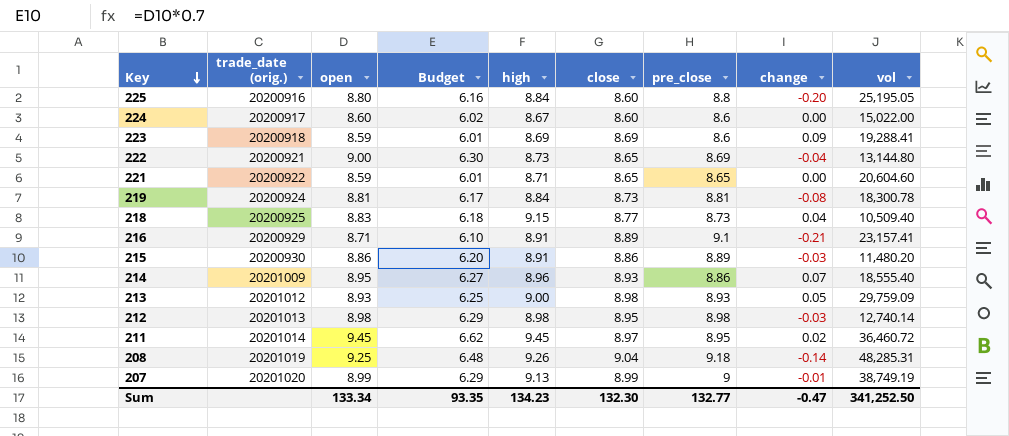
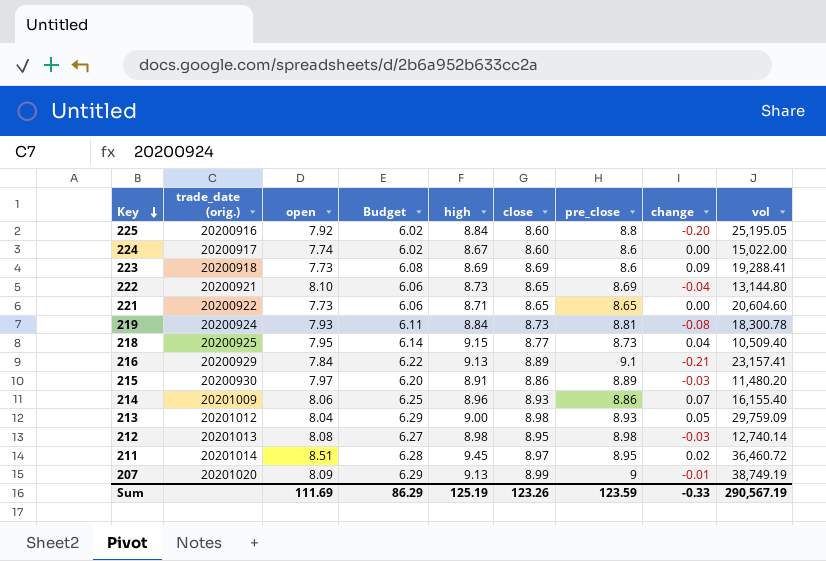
column Budget | formula: [open] * 0.7 -> [close] * 0.7
row 208: 20201019 | 9.25 | 6.48 | 9.26 | 9.04 | 9.18 | -0.14 | 48,285.31 -> none
225 | open: 8.80 -> 7.92
224 | open: 8.60 -> 7.74
223 | open: 8.59 -> 7.73
222 | open: 9.00 -> 8.10
221 | open: 8.59 -> 7.73
219 | open: 8.81 -> 7.93
218 | open: 8.83 -> 7.95
216 | open: 8.71 -> 7.84
216 | high: 8.91 -> 9.13
215 | open: 8.86 -> 7.97
214 | open: 8.95 -> 8.06
214 | vol: 18,555.40 -> 16,155.40
213 | open: 8.93 -> 8.04
212 | open: 8.98 -> 8.08
211 | open: 9.45 -> 8.51
207 | open: 8.99 -> 8.09
Sum | open: 133.34 -> 111.69
Sum | Budget: 93.35 -> 86.29
Sum | high: 134.23 -> 125.19
Sum | close: 132.30 -> 123.26
Sum | pre_close: 132.77 -> 123.59
Sum | change: -0.47 -> -0.33
Sum | vol: 341,252.50 -> 290,567.19

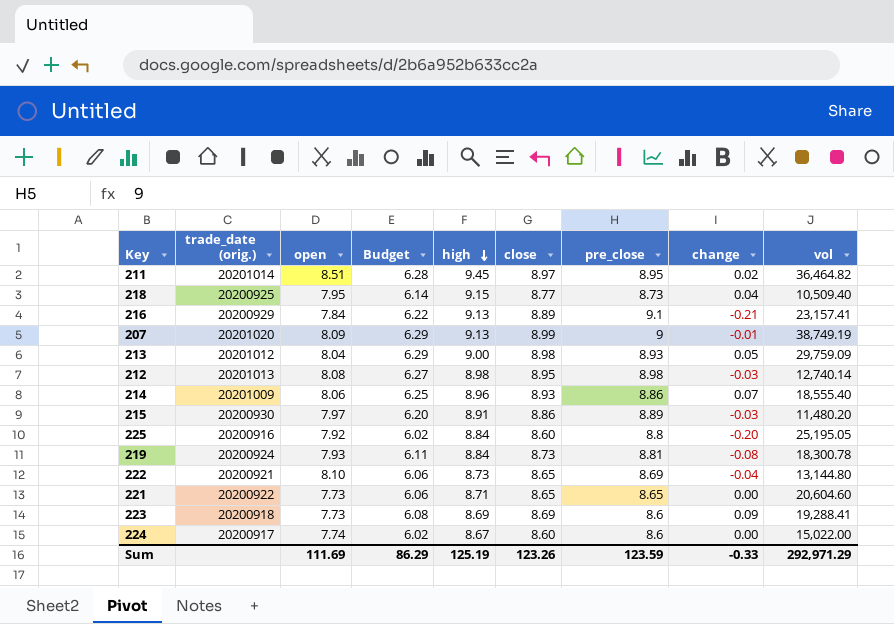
row order: Key descending -> high descending
211 | vol: 36,460.72 -> 36,464.82
214 | vol: 16,155.40 -> 18,555.40
Sum | vol: 290,567.19 -> 292,971.29

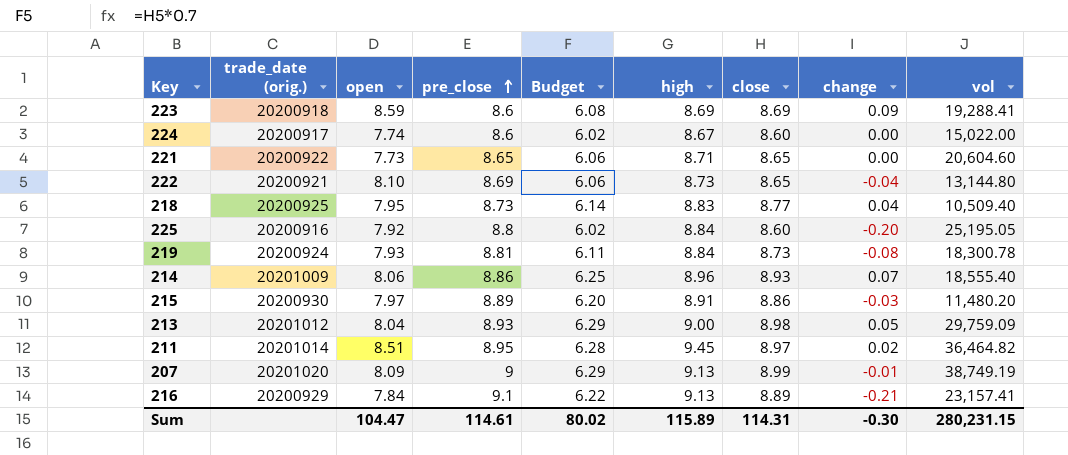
row order: high descending -> pre_close ascending
column pre_close | position: 7 -> 4
row 212: 20201013 | 8.08 | 6.27 | 8.98 | 8.95 | 8.98 | -0.03 | 12,740.14 -> none
223 | open: 7.73 -> 8.59
218 | high: 9.15 -> 8.83
Sum | open: 111.69 -> 104.47
Sum | pre_close: 123.59 -> 114.61
Sum | Budget: 86.29 -> 80.02
Sum | high: 125.19 -> 115.89
Sum | close: 123.26 -> 114.31
Sum | change: -0.33 -> -0.30
Sum | vol: 292,971.29 -> 280,231.15

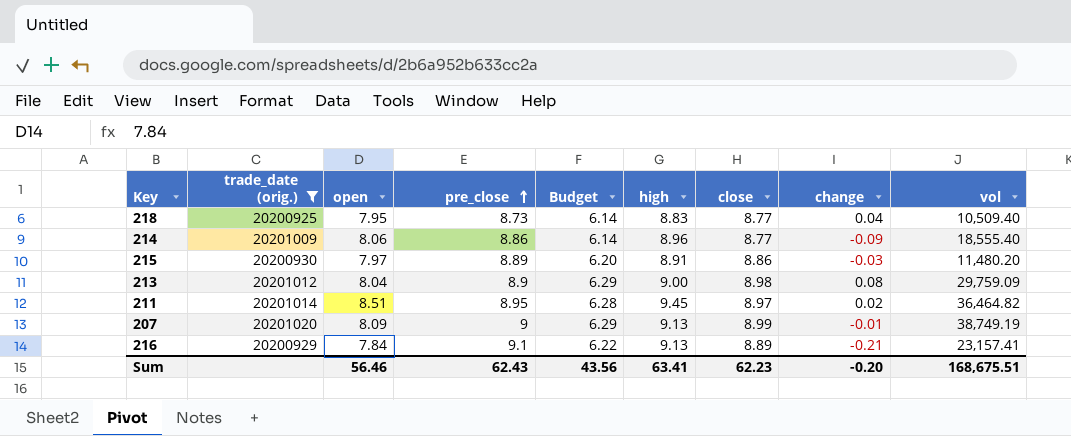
filter: none -> trade_date (orig.) >= 20200925
214 | Budget: 6.25 -> 6.14
214 | close: 8.93 -> 8.77
214 | change: 0.07 -> -0.09
213 | pre_close: 8.93 -> 8.9
213 | change: 0.05 -> 0.08
Sum | open: 104.47 -> 56.46
Sum | pre_close: 114.61 -> 62.43
Sum | Budget: 80.02 -> 43.56
Sum | high: 115.89 -> 63.41
Sum | close: 114.31 -> 62.23
Sum | change: -0.30 -> -0.20
Sum | vol: 280,231.15 -> 168,675.51

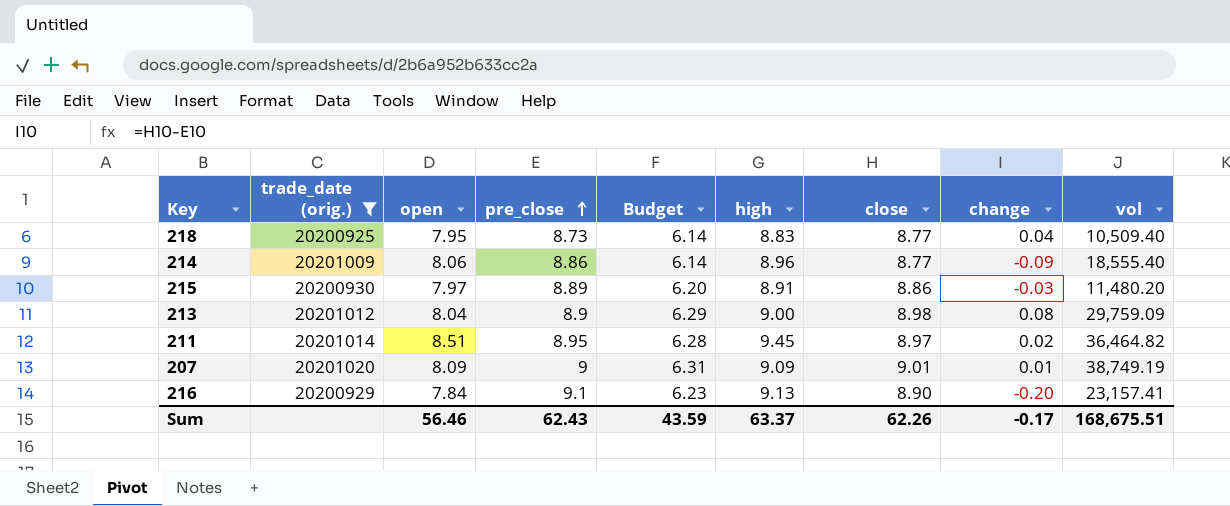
207 | Budget: 6.29 -> 6.31
207 | high: 9.13 -> 9.09
207 | close: 8.99 -> 9.01
207 | change: -0.01 -> 0.01
216 | Budget: 6.22 -> 6.23
216 | close: 8.89 -> 8.90
216 | change: -0.21 -> -0.20
Sum | Budget: 43.56 -> 43.59
Sum | high: 63.41 -> 63.37
Sum | close: 62.23 -> 62.26
Sum | change: -0.20 -> -0.17

